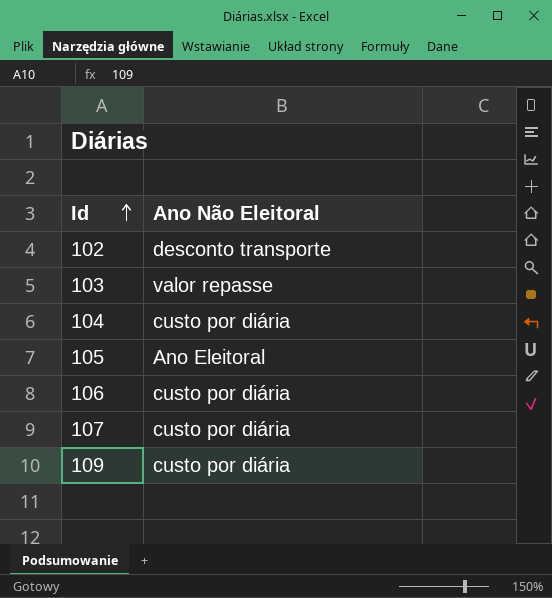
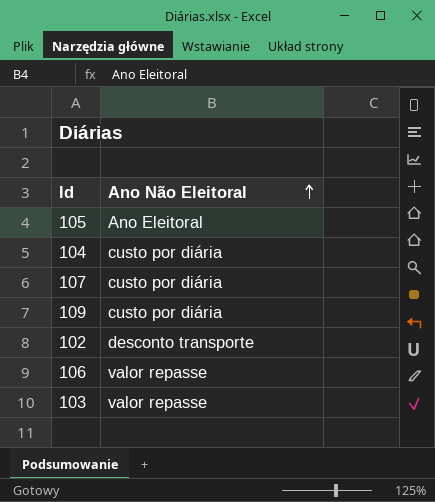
row order: Id ascending -> Ano Não Eleitoral ascending
106 | Ano Não Eleitoral: custo por diária -> valor repasse

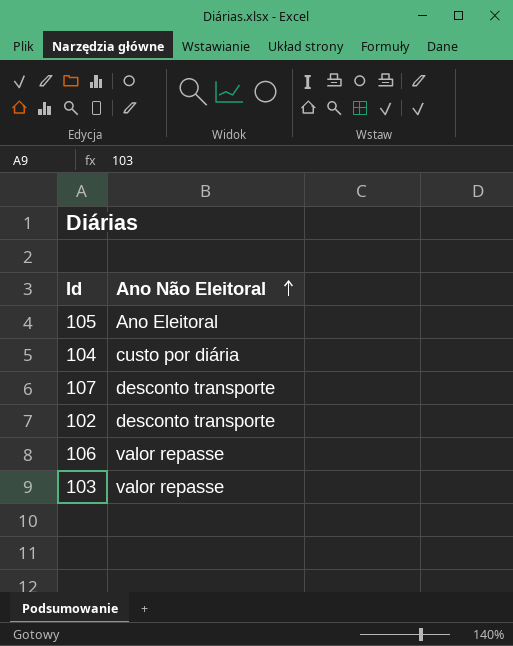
row 109: custo por diária -> none
107 | Ano Não Eleitoral: custo por diária -> desconto transporte

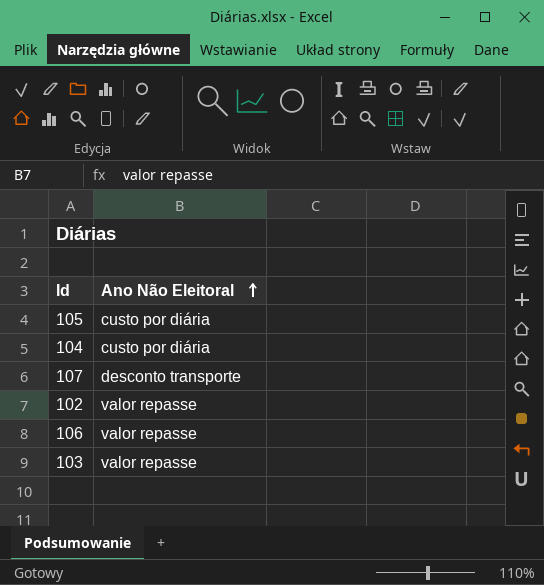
105 | Ano Não Eleitoral: Ano Eleitoral -> custo por diária
102 | Ano Não Eleitoral: desconto transporte -> valor repasse

